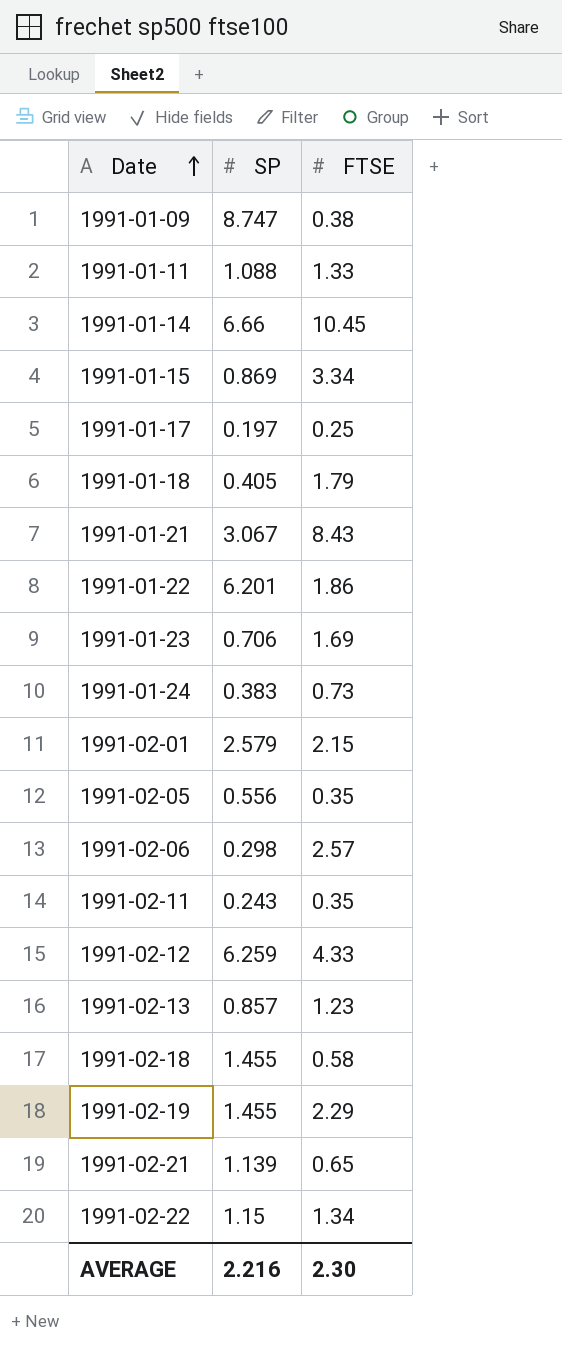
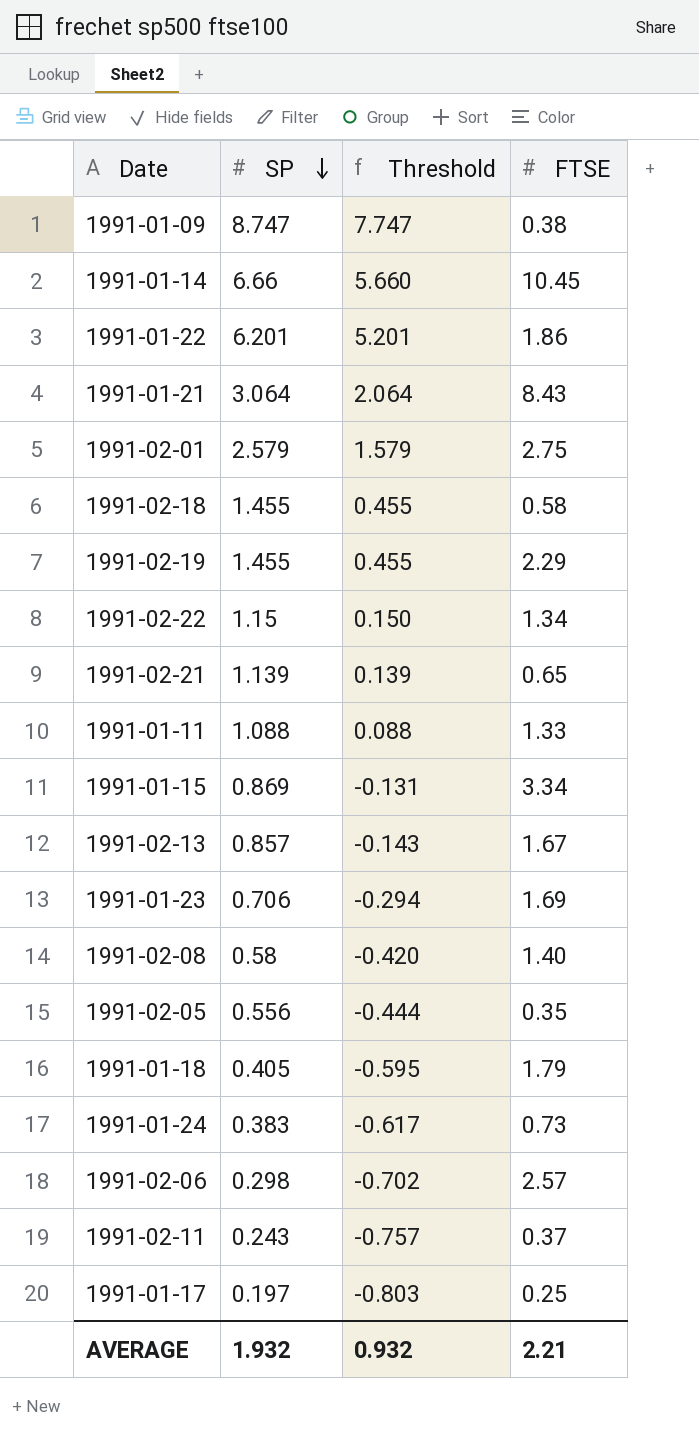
row order: Date ascending -> SP descending
column Threshold | formula: none -> [SP] - 1
row 1991-02-12: 6.259 | 4.33 -> none
1991-01-21 | SP: 3.067 -> 3.064
1991-02-01 | FTSE: 2.15 -> 2.75
1991-02-13 | FTSE: 1.23 -> 1.67
row 1991-02-08: none -> 0.58 | -0.420 | 1.40
1991-02-11 | FTSE: 0.35 -> 0.37
AVERAGE | SP: 2.216 -> 1.932
AVERAGE | FTSE: 2.30 -> 2.21

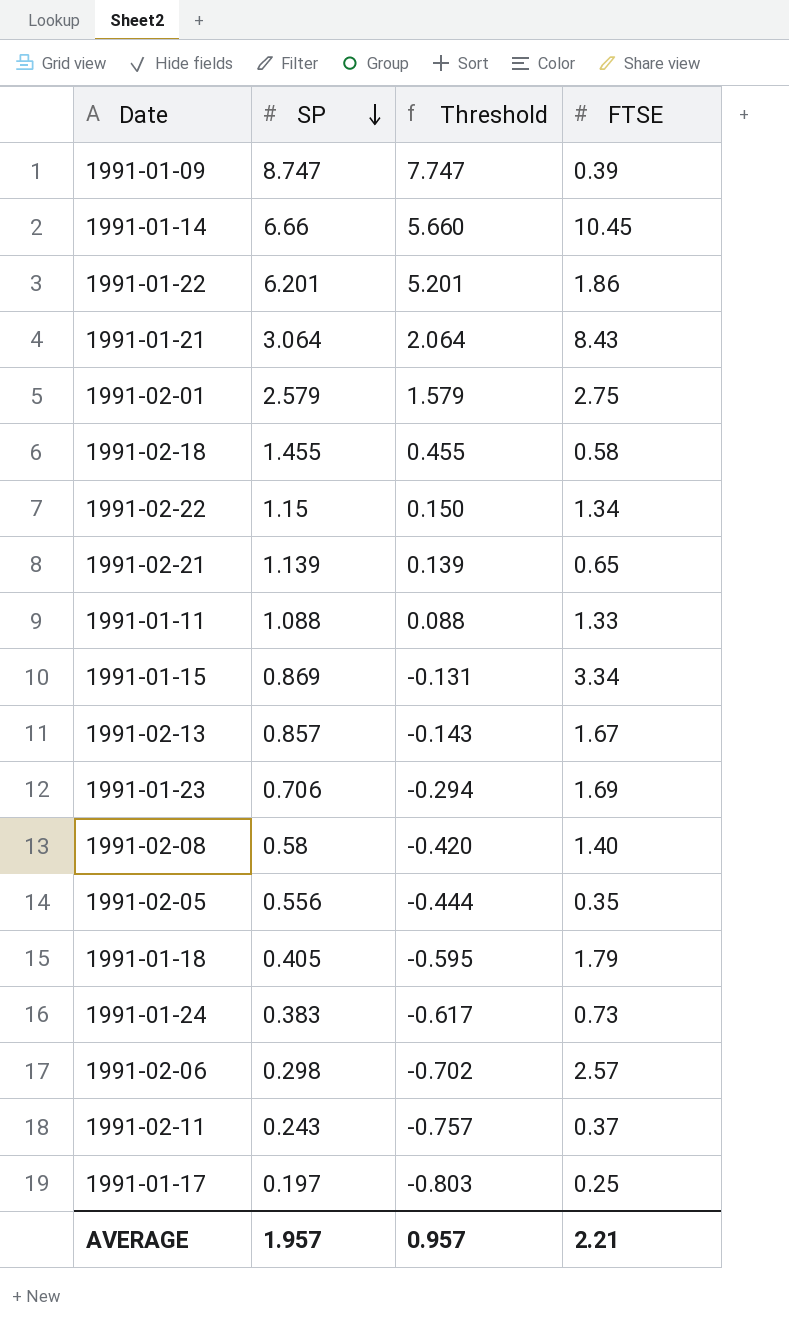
row 1991-02-19: 1.455 | 0.455 | 2.29 -> none
1991-01-09 | FTSE: 0.38 -> 0.39
AVERAGE | SP: 1.932 -> 1.957
AVERAGE | Threshold: 0.932 -> 0.957

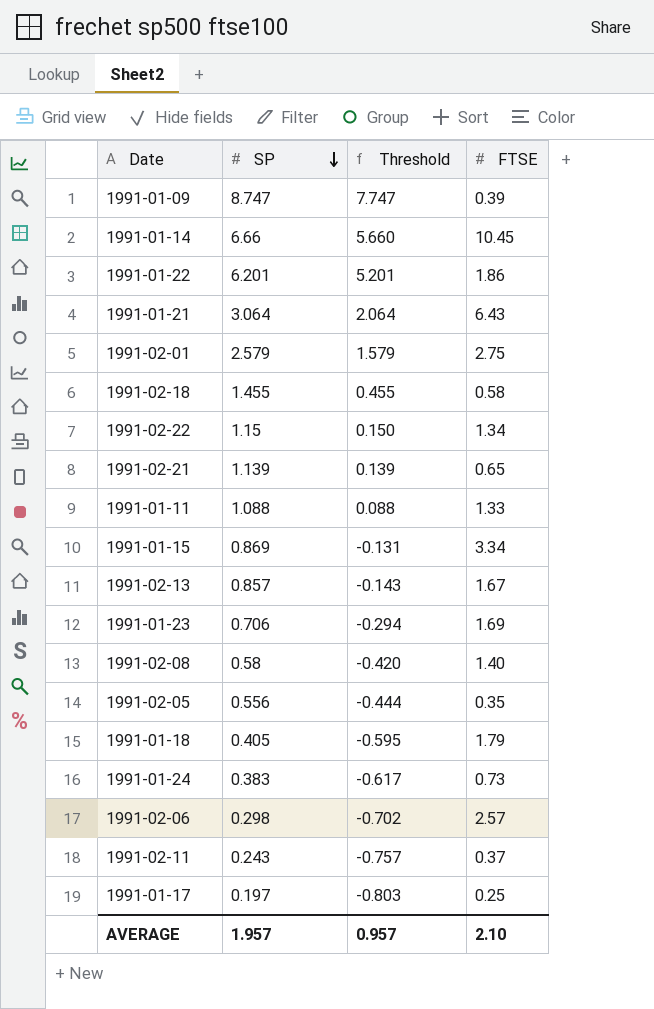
1991-01-21 | FTSE: 8.43 -> 6.43
AVERAGE | FTSE: 2.21 -> 2.10

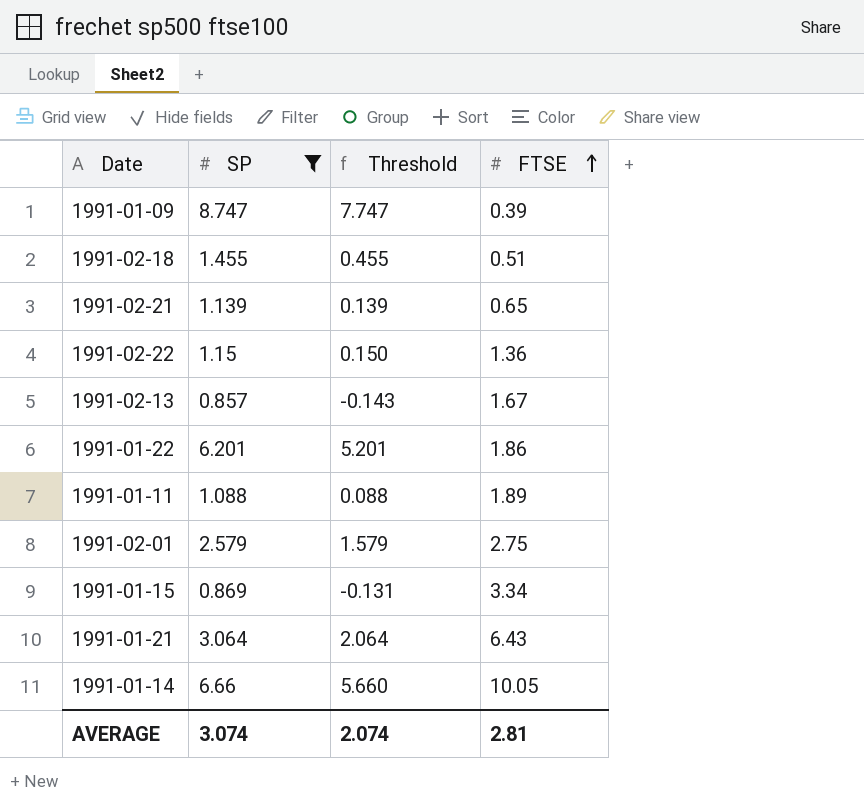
filter: none -> SP >= 0.857
row order: SP descending -> FTSE ascending
1991-02-18 | FTSE: 0.58 -> 0.51
1991-02-22 | FTSE: 1.34 -> 1.36
1991-01-11 | FTSE: 1.33 -> 1.89
1991-01-14 | FTSE: 10.45 -> 10.05
AVERAGE | SP: 1.957 -> 3.074
AVERAGE | Threshold: 0.957 -> 2.074
AVERAGE | FTSE: 2.10 -> 2.81

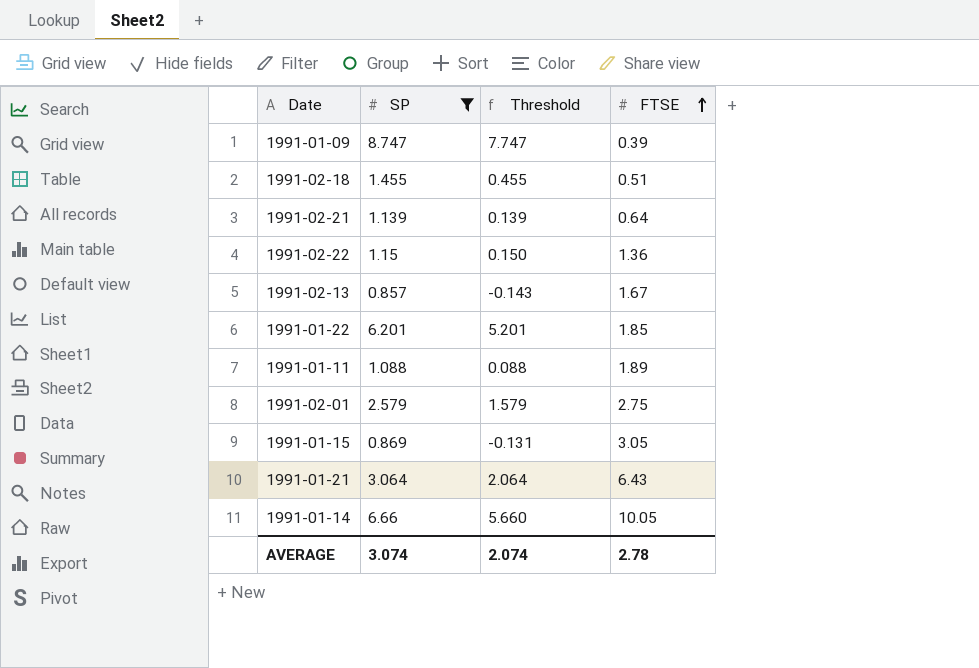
1991-02-21 | FTSE: 0.65 -> 0.64
1991-01-22 | FTSE: 1.86 -> 1.85
1991-01-15 | FTSE: 3.34 -> 3.05
AVERAGE | FTSE: 2.81 -> 2.78

